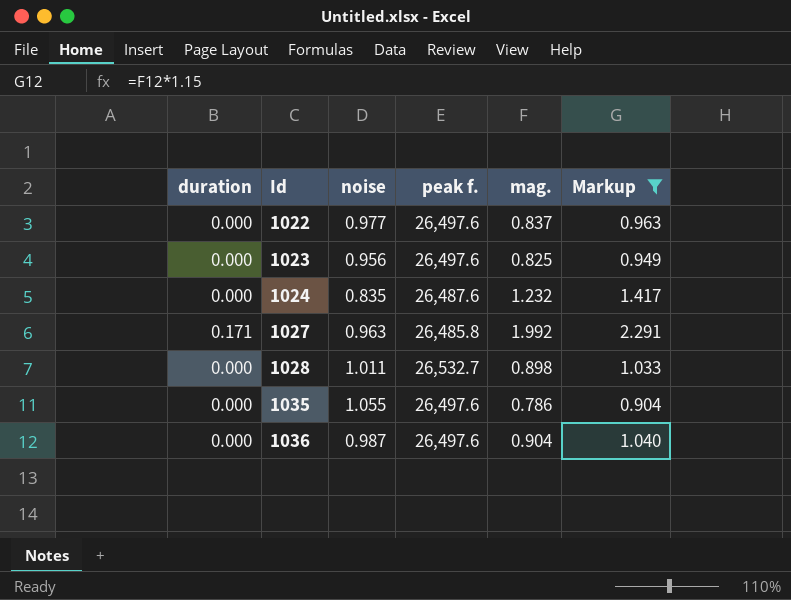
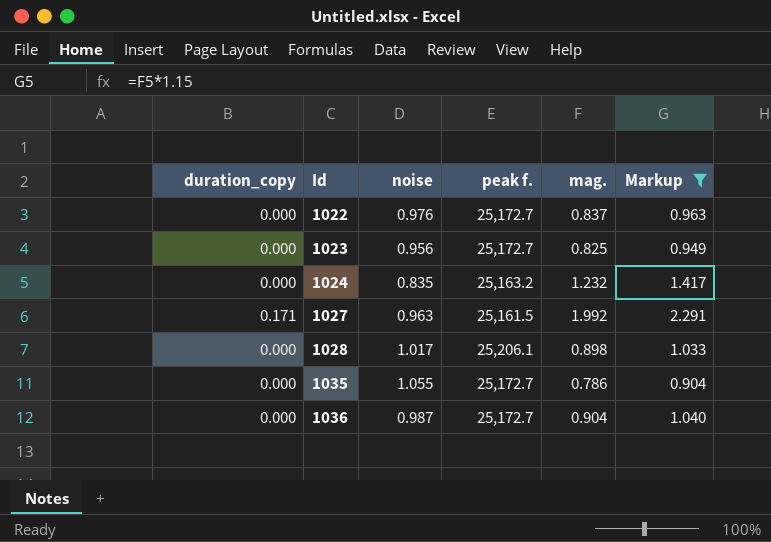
column name: duration -> duration_copy
1022 | noise: 0.977 -> 0.976
1022 | peak f.: 26,497.6 -> 25,172.7
1023 | peak f.: 26,497.6 -> 25,172.7
1024 | peak f.: 26,487.6 -> 25,163.2
1027 | peak f.: 26,485.8 -> 25,161.5
1028 | noise: 1.011 -> 1.017
1028 | peak f.: 26,532.7 -> 25,206.1
1035 | peak f.: 26,497.6 -> 25,172.7
1036 | peak f.: 26,497.6 -> 25,172.7

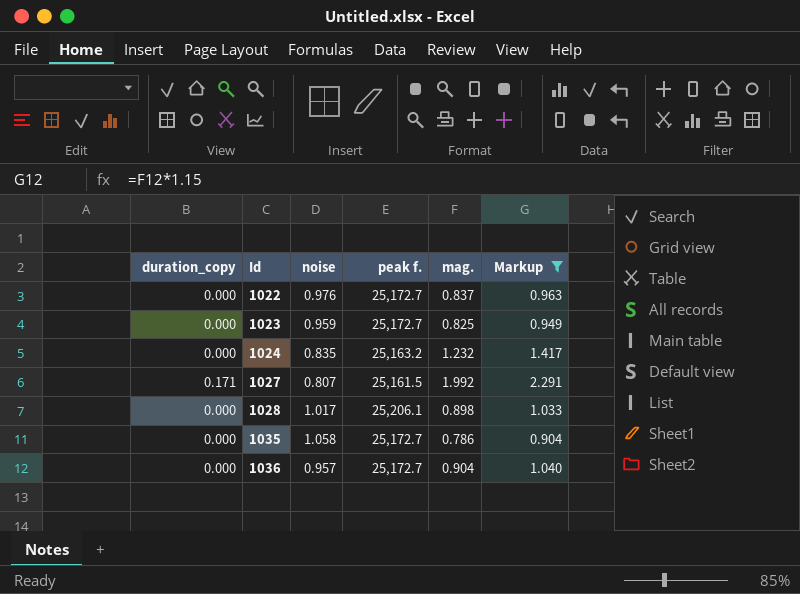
1023 | noise: 0.956 -> 0.959
1027 | noise: 0.963 -> 0.807
1035 | noise: 1.055 -> 1.058
1036 | noise: 0.987 -> 0.957

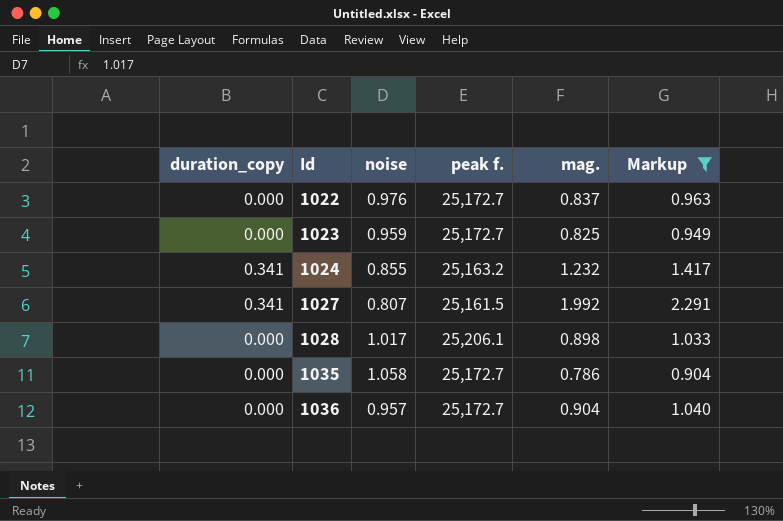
1024 | duration_copy: 0.000 -> 0.341
1024 | noise: 0.835 -> 0.855
1027 | duration_copy: 0.171 -> 0.341

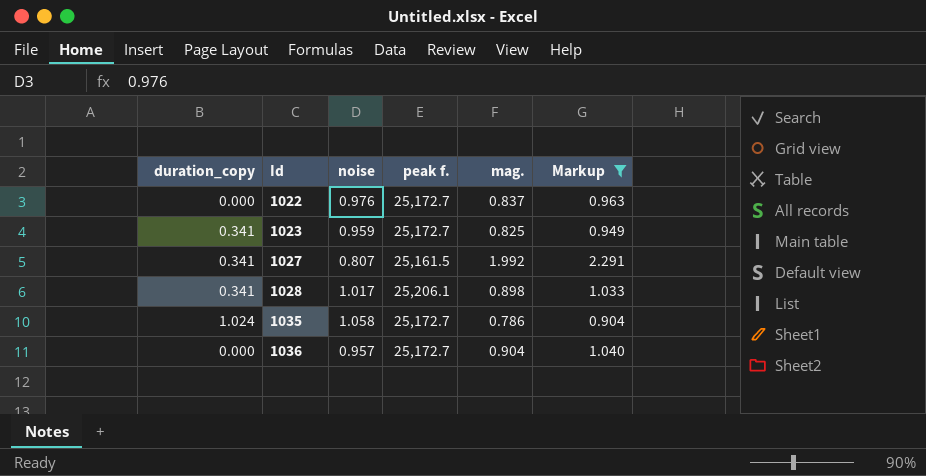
row 1024: 0.341 | 0.855 | 25,163.2 | 1.232 | 1.417 -> none
1023 | duration_copy: 0.000 -> 0.341
1028 | duration_copy: 0.000 -> 0.341
1035 | duration_copy: 0.000 -> 1.024

